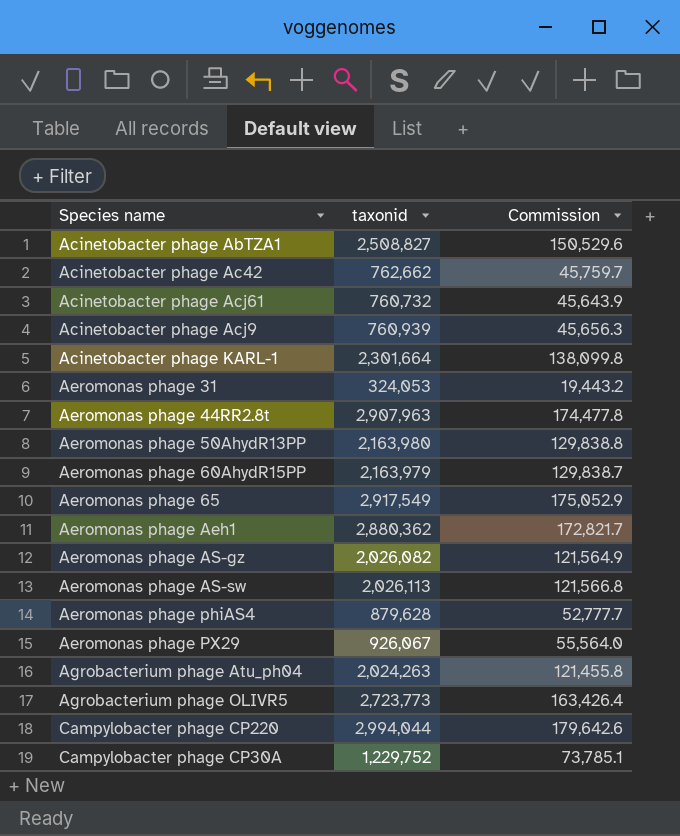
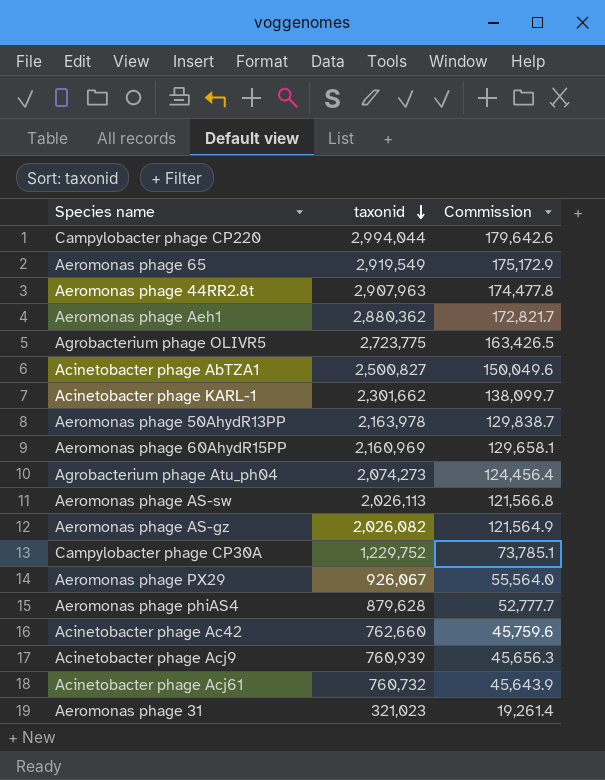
row order: none -> taxonid descending
Aeromonas phage 65 | taxonid: 2,917,549 -> 2,919,549
Aeromonas phage 65 | Commission: 175,052.9 -> 175,172.9
Agrobacterium phage OLIVR5 | taxonid: 2,723,773 -> 2,723,775
Agrobacterium phage OLIVR5 | Commission: 163,426.4 -> 163,426.5
Acinetobacter phage AbTZA1 | taxonid: 2,508,827 -> 2,500,827
Acinetobacter phage AbTZA1 | Commission: 150,529.6 -> 150,049.6
Acinetobacter phage KARL-1 | taxonid: 2,301,664 -> 2,301,662
Acinetobacter phage KARL-1 | Commission: 138,099.8 -> 138,099.7
Aeromonas phage 50AhydR13PP | taxonid: 2,163,980 -> 2,163,978
Aeromonas phage 50AhydR13PP | Commission: 129,838.8 -> 129,838.7
Aeromonas phage 60AhydR15PP | taxonid: 2,163,979 -> 2,160,969
Aeromonas phage 60AhydR15PP | Commission: 129,838.7 -> 129,658.1
Agrobacterium phage Atu_ph04 | taxonid: 2,024,263 -> 2,074,273
Agrobacterium phage Atu_ph04 | Commission: 121,455.8 -> 124,456.4
Acinetobacter phage Ac42 | taxonid: 762,662 -> 762,660
Acinetobacter phage Ac42 | Commission: 45,759.7 -> 45,759.6
Aeromonas phage 31 | taxonid: 324,053 -> 321,023
Aeromonas phage 31 | Commission: 19,443.2 -> 19,261.4

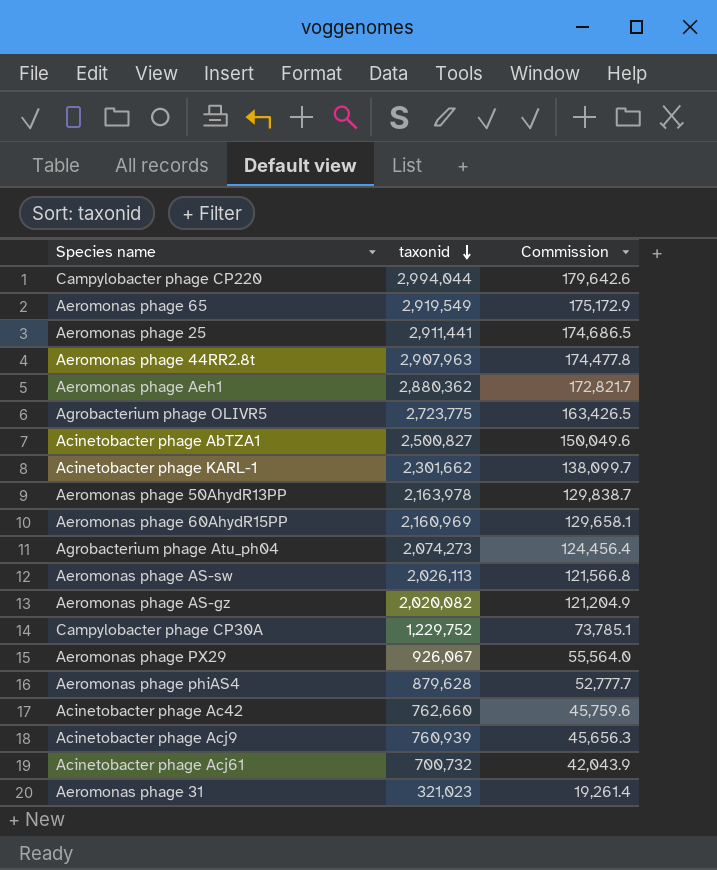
row Aeromonas phage 25: none -> 2,911,441 | 174,686.5
Aeromonas phage AS-gz | taxonid: 2,026,082 -> 2,020,082
Aeromonas phage AS-gz | Commission: 121,564.9 -> 121,204.9
Acinetobacter phage Acj61 | taxonid: 760,732 -> 700,732
Acinetobacter phage Acj61 | Commission: 45,643.9 -> 42,043.9

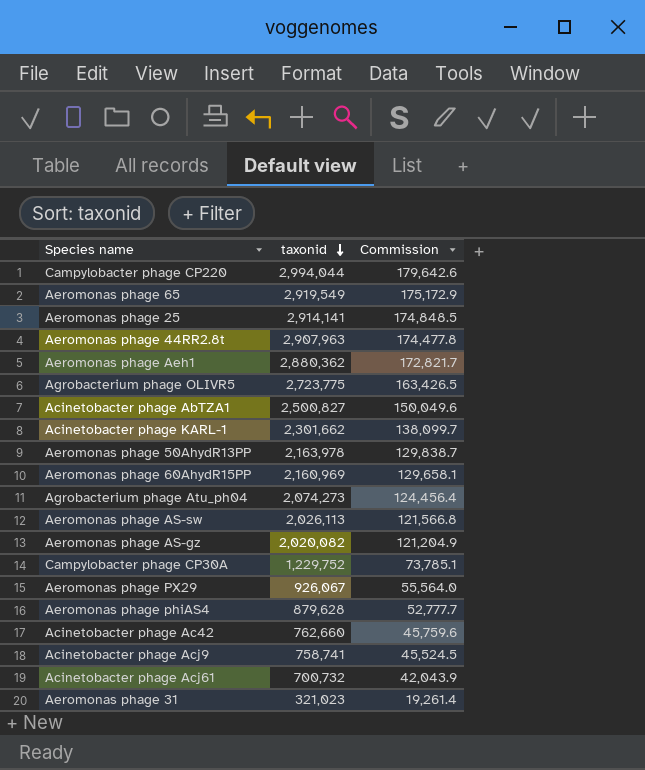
Aeromonas phage 25 | taxonid: 2,911,441 -> 2,914,141
Aeromonas phage 25 | Commission: 174,686.5 -> 174,848.5
Acinetobacter phage Acj9 | taxonid: 760,939 -> 758,741
Acinetobacter phage Acj9 | Commission: 45,656.3 -> 45,524.5

